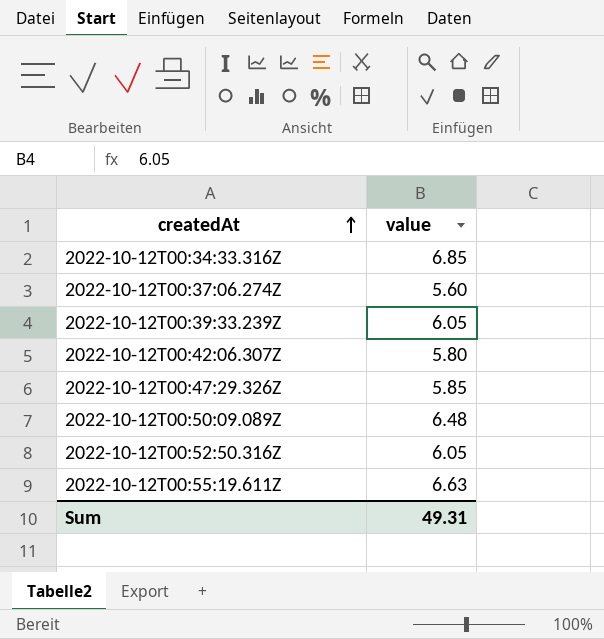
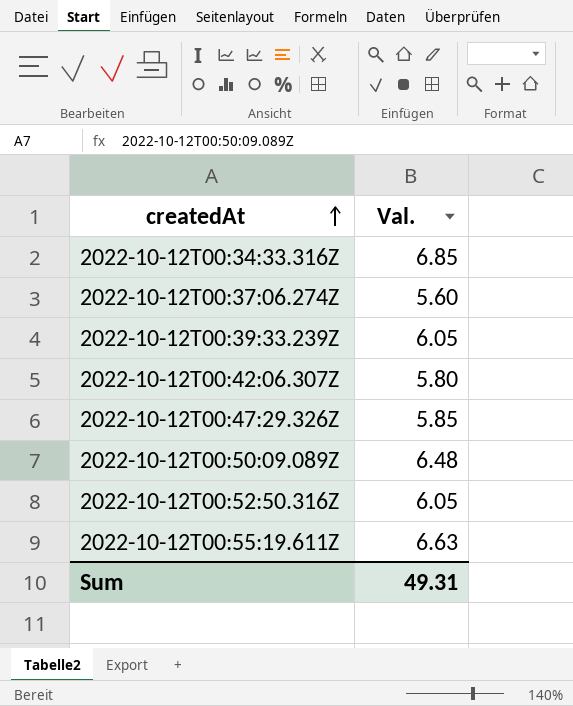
column name: value -> Val.

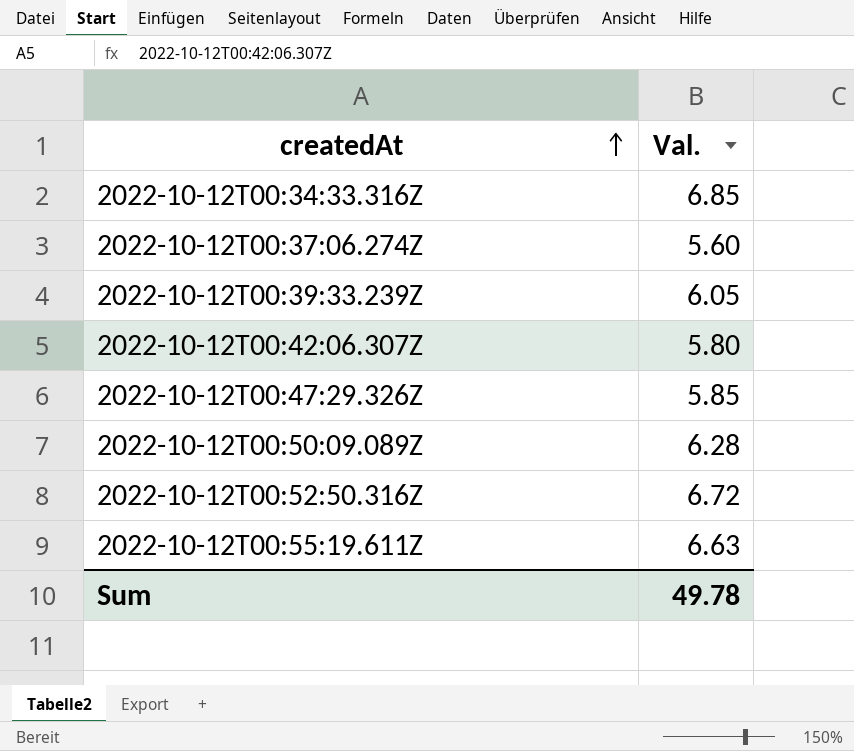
2022-10-12T00:50:09.089Z | Val.: 6.48 -> 6.28
2022-10-12T00:52:50.316Z | Val.: 6.05 -> 6.72
Sum | Val.: 49.31 -> 49.78

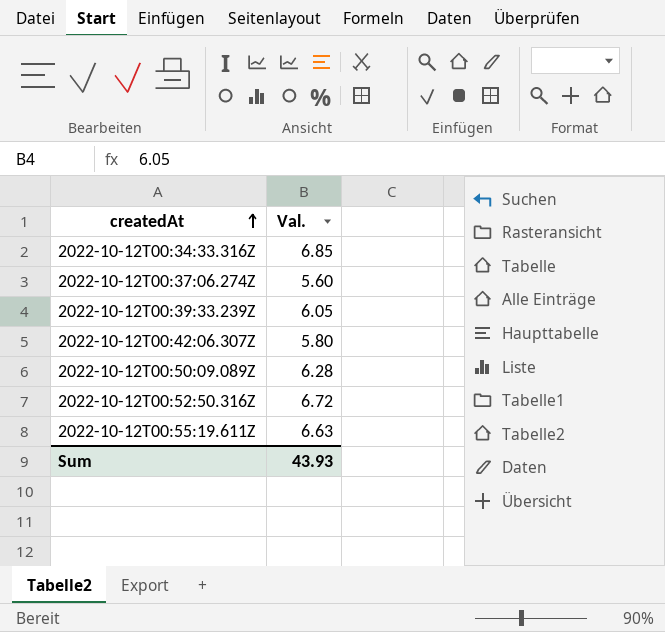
row 2022-10-12T00:47:29.326Z: 5.85 -> none
Sum | Val.: 49.78 -> 43.93

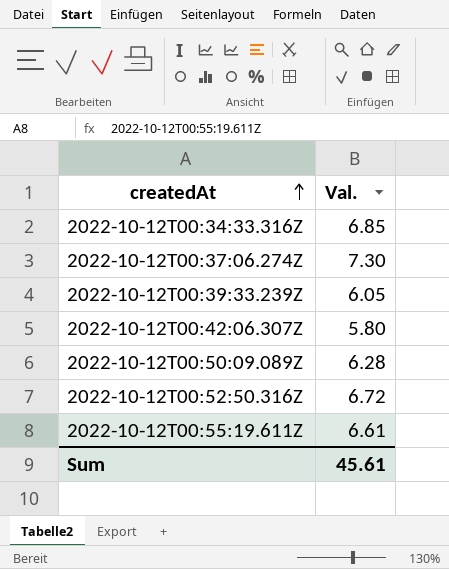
2022-10-12T00:37:06.274Z | Val.: 5.60 -> 7.30
2022-10-12T00:55:19.611Z | Val.: 6.63 -> 6.61
Sum | Val.: 43.93 -> 45.61

